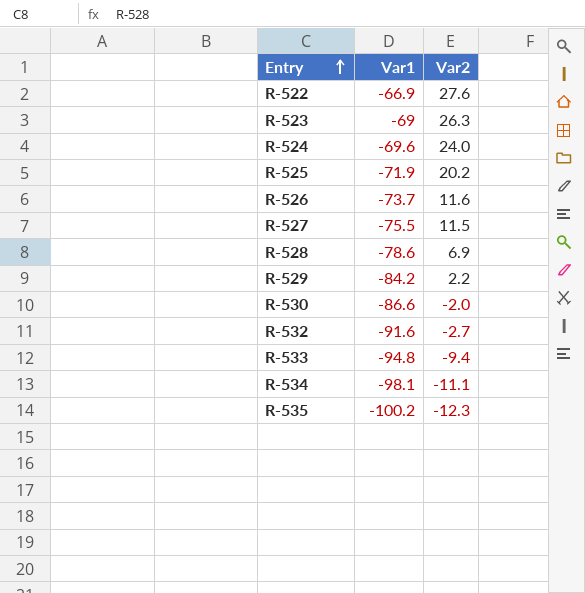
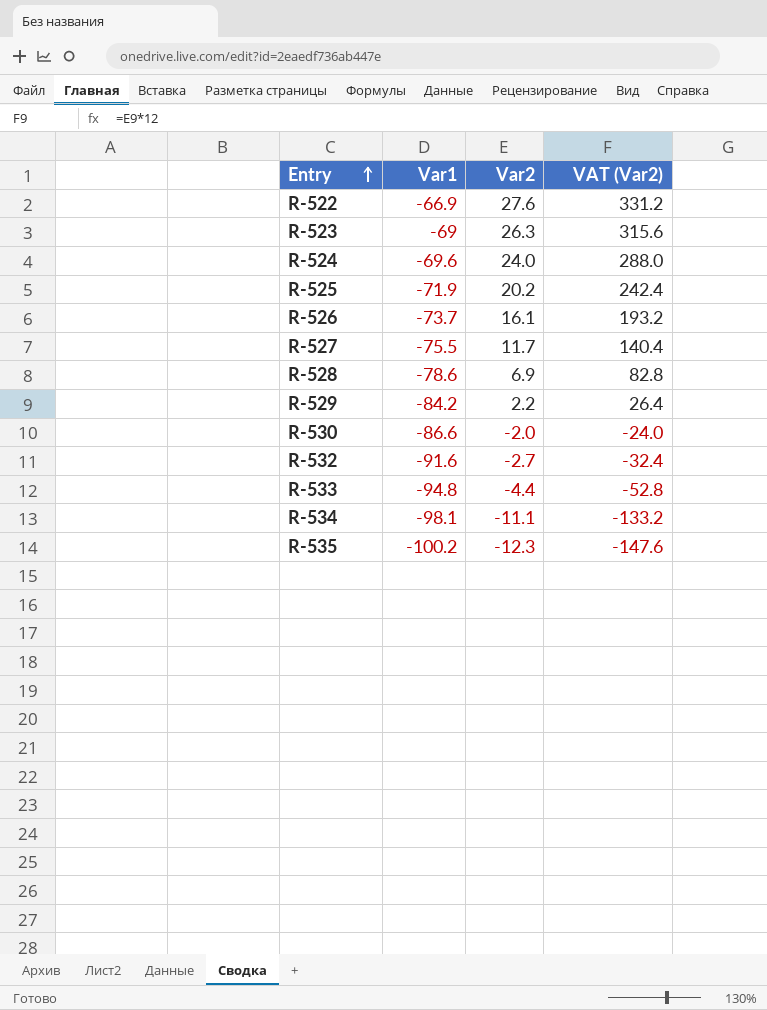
column VAT (Var2) | formula: none -> [Var2] * 12
R-526 | Var2: 11.6 -> 16.1
R-527 | Var2: 11.5 -> 11.7
R-533 | Var2: -9.4 -> -4.4

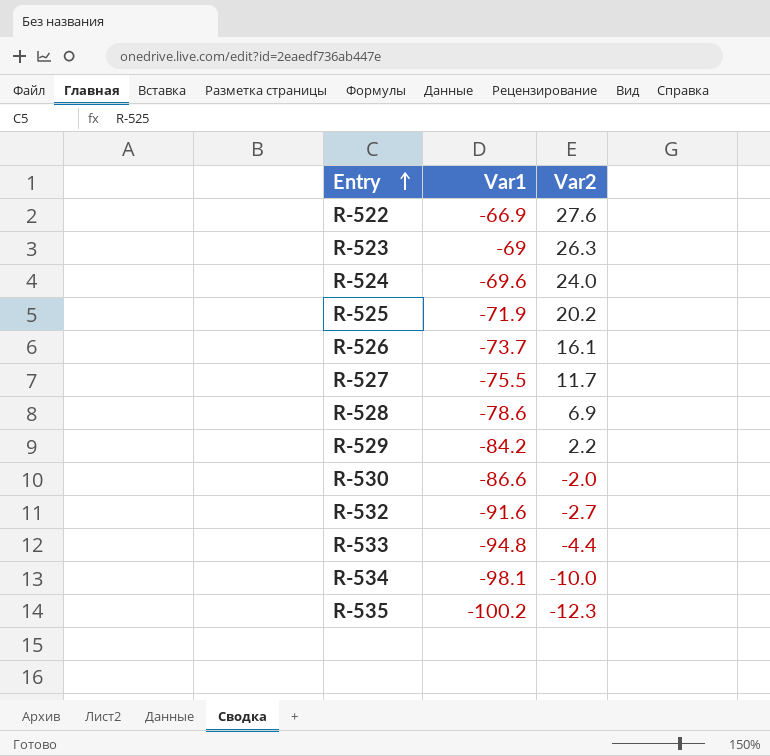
column VAT (Var2) | formula: [Var2] * 12 -> none
R-534 | Var2: -11.1 -> -10.0

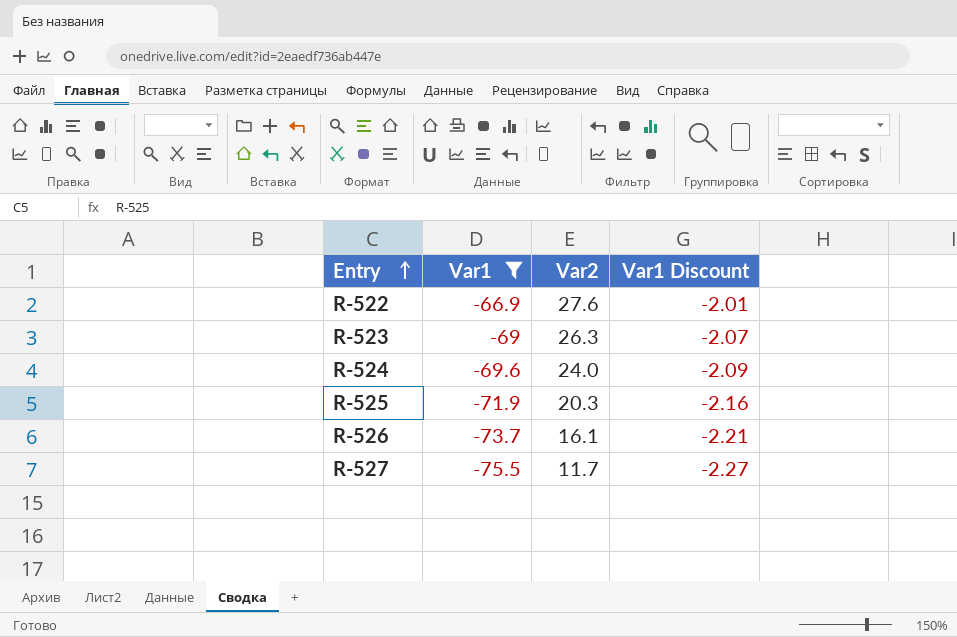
filter: none -> Var1 >= -75.5
column Var1 Discount | formula: none -> [Var1] * 0.03
R-525 | Var2: 20.2 -> 20.3

